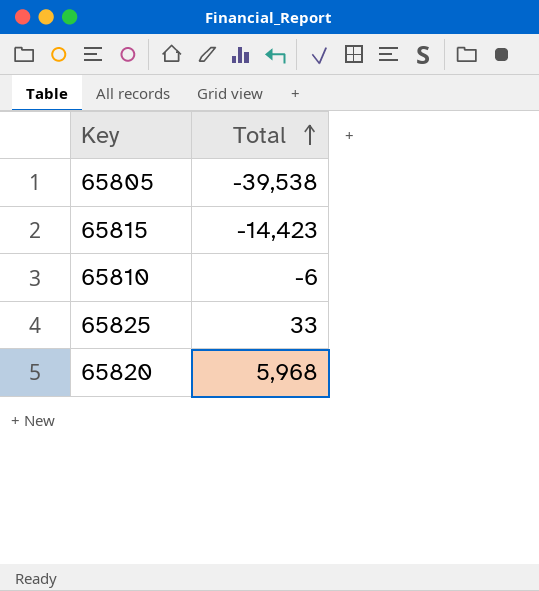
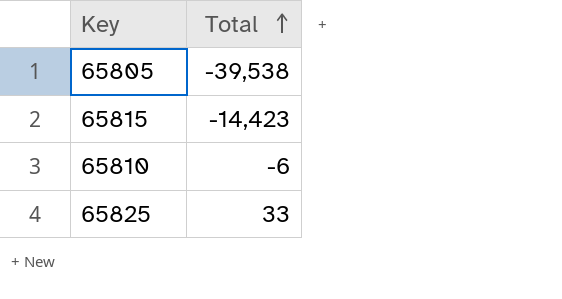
row 65820: 5,968 -> none

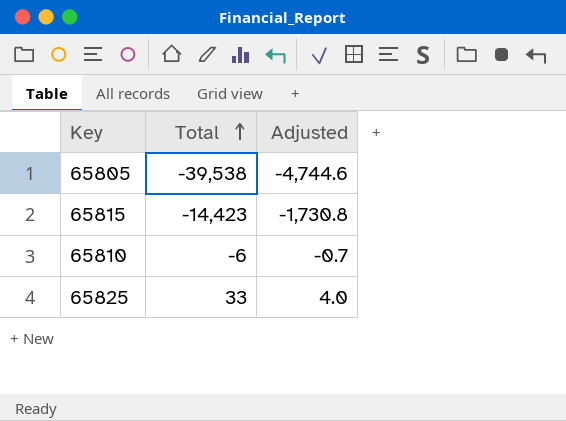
column Adjusted | formula: none -> [Total] * 0.12

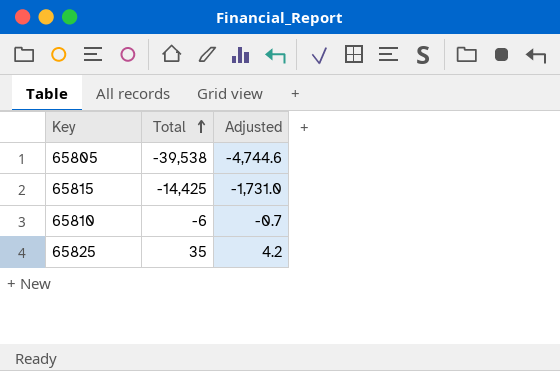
65815 | Total: -14,423 -> -14,425
65815 | Adjusted: -1,730.8 -> -1,731.0
65825 | Total: 33 -> 35
65825 | Adjusted: 4.0 -> 4.2

